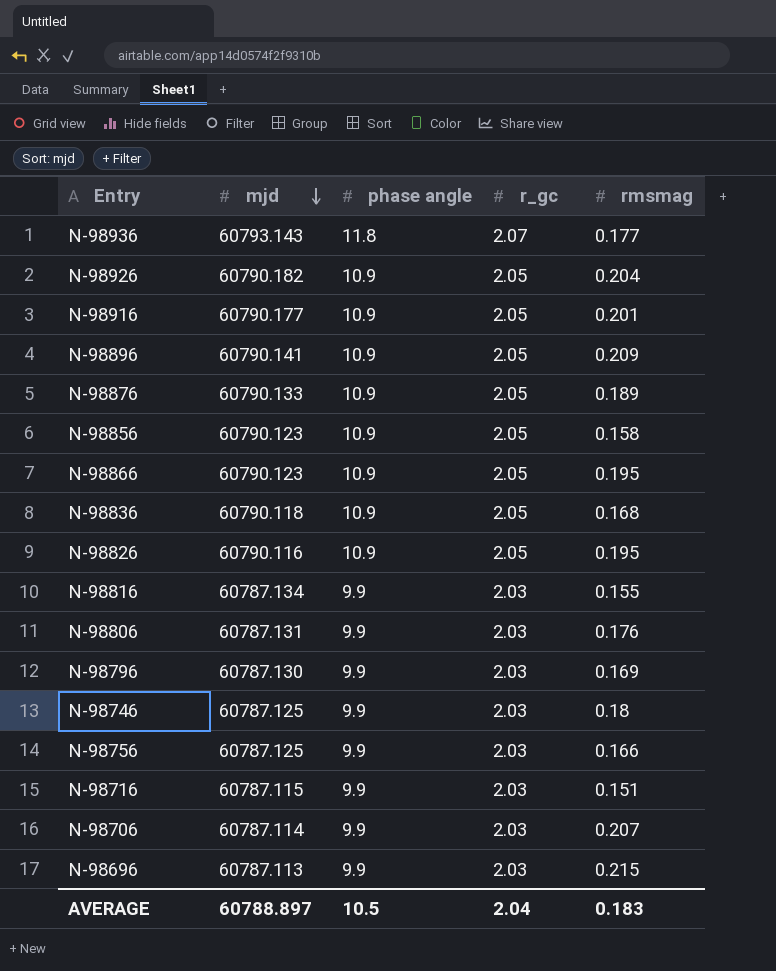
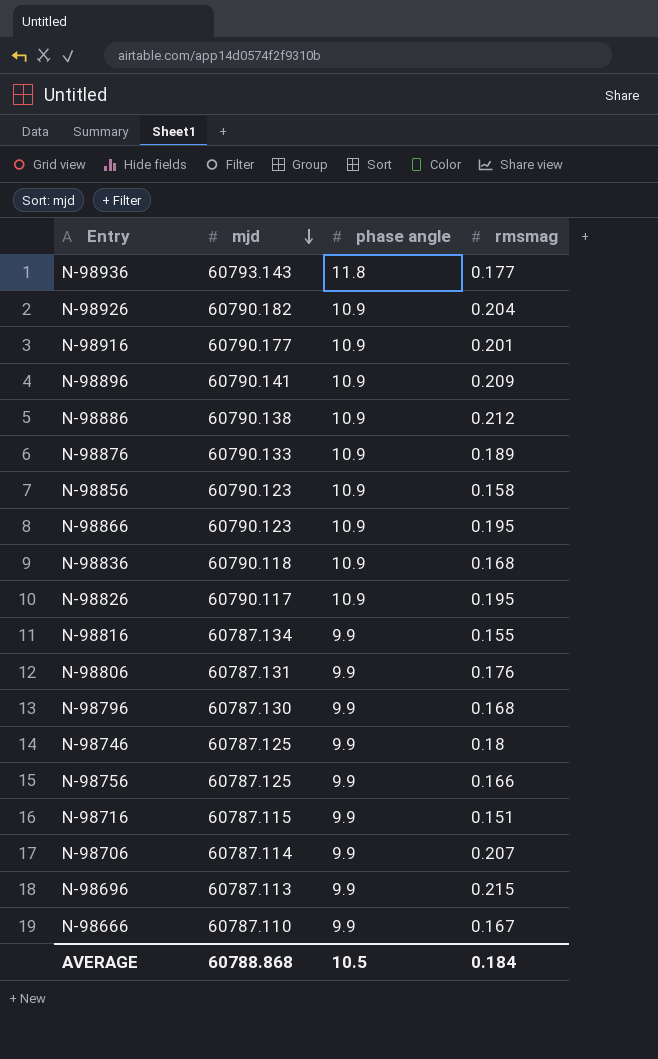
column r_gc | position: 4 -> none
row N-98886: none -> 60790.138 | 10.9 | 0.212
N-98826 | mjd: 60790.116 -> 60790.117
N-98796 | rmsmag: 0.169 -> 0.168
row N-98666: none -> 60787.110 | 9.9 | 0.167
AVERAGE | mjd: 60788.897 -> 60788.868
AVERAGE | rmsmag: 0.183 -> 0.184

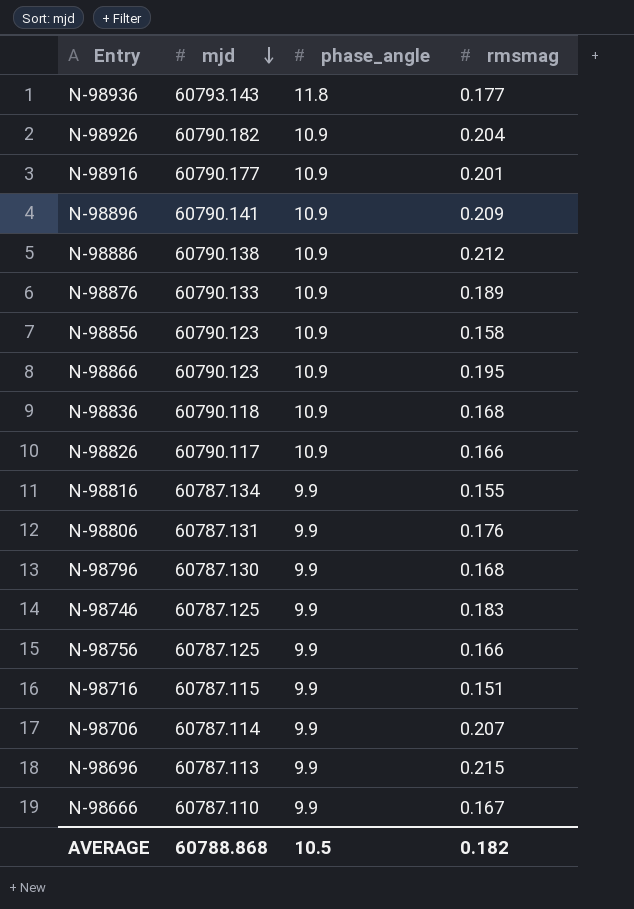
column name: phase angle -> phase_angle
N-98826 | rmsmag: 0.195 -> 0.166
N-98746 | rmsmag: 0.18 -> 0.183
AVERAGE | rmsmag: 0.184 -> 0.182

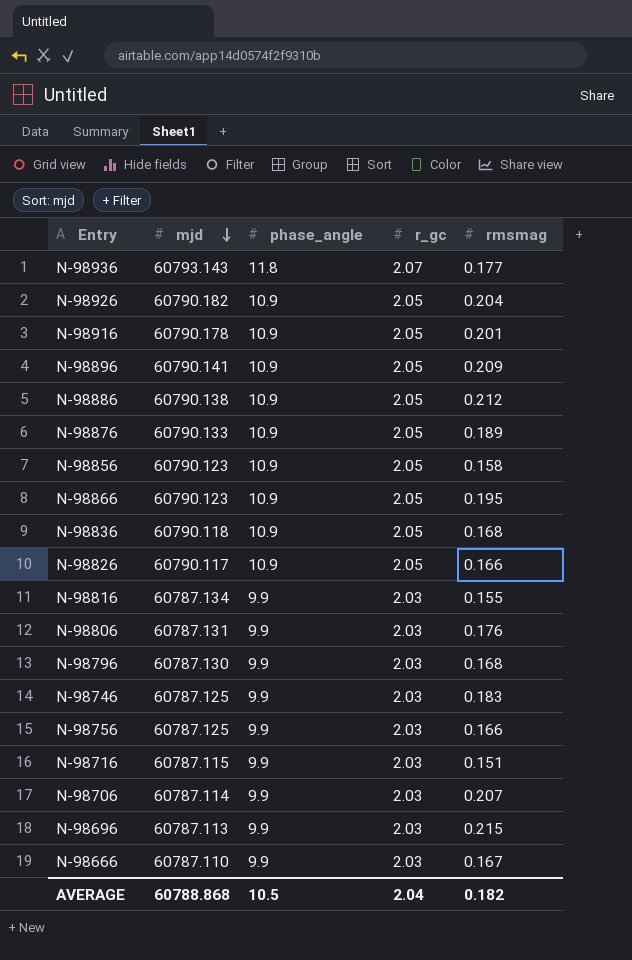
column r_gc | position: none -> 4
N-98916 | mjd: 60790.177 -> 60790.178

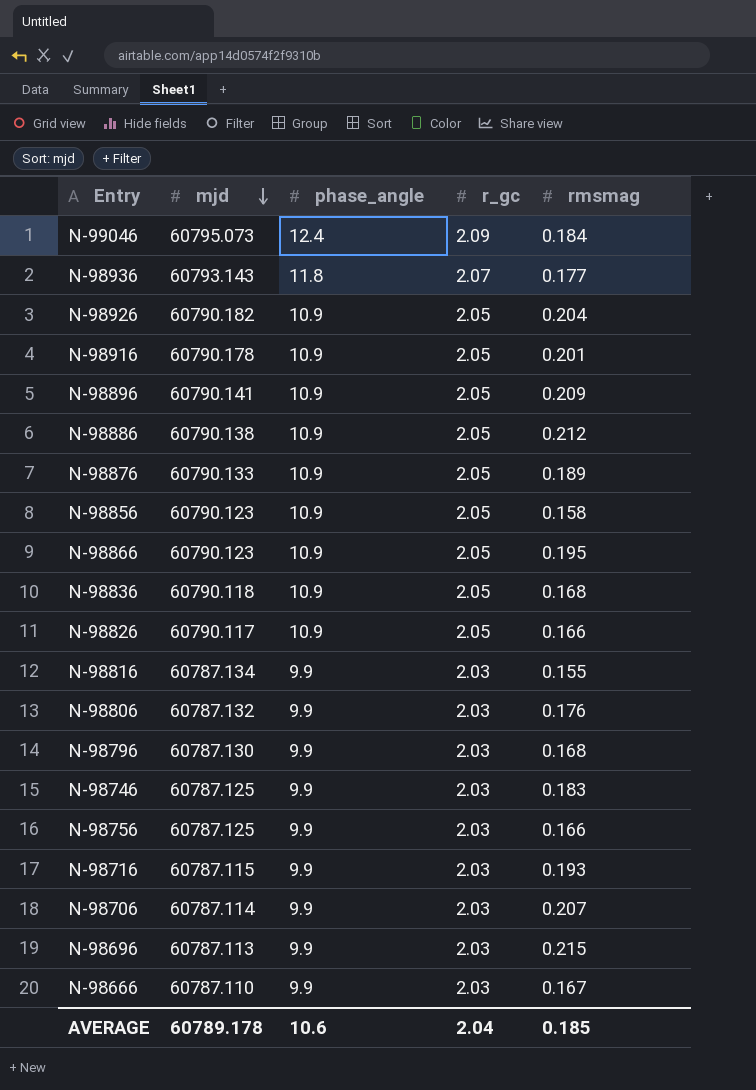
row N-99046: none -> 60795.073 | 12.4 | 2.09 | 0.184
N-98806 | mjd: 60787.131 -> 60787.132
N-98716 | rmsmag: 0.151 -> 0.193
AVERAGE | mjd: 60788.868 -> 60789.178
AVERAGE | phase_angle: 10.5 -> 10.6
AVERAGE | rmsmag: 0.182 -> 0.185

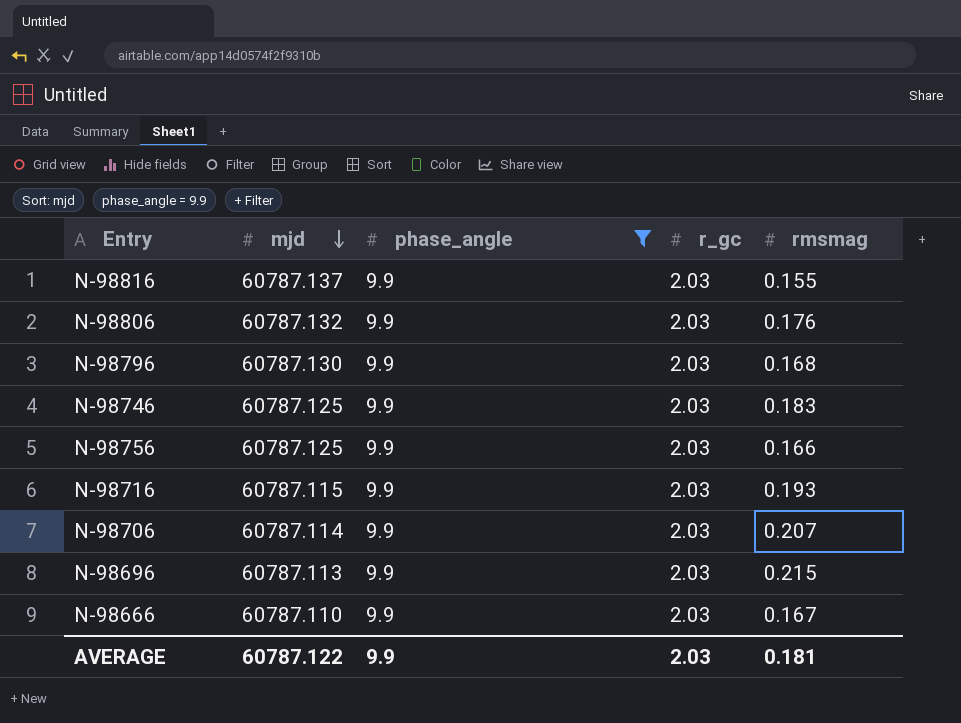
filter: none -> phase_angle = 9.9
N-98816 | mjd: 60787.134 -> 60787.137
AVERAGE | mjd: 60789.178 -> 60787.122
AVERAGE | phase_angle: 10.6 -> 9.9
AVERAGE | r_gc: 2.04 -> 2.03
AVERAGE | rmsmag: 0.185 -> 0.181

